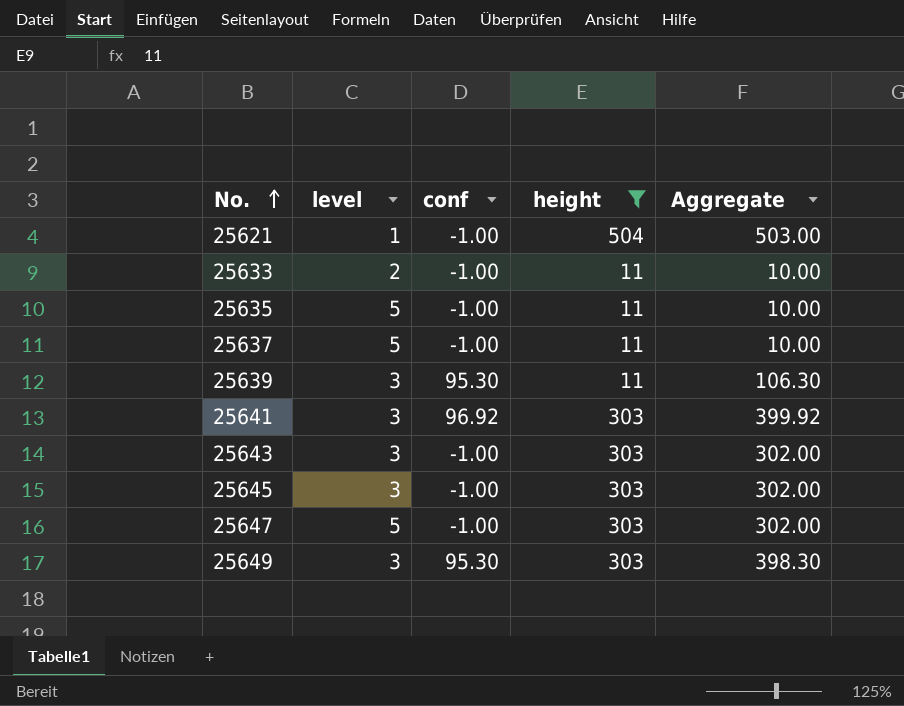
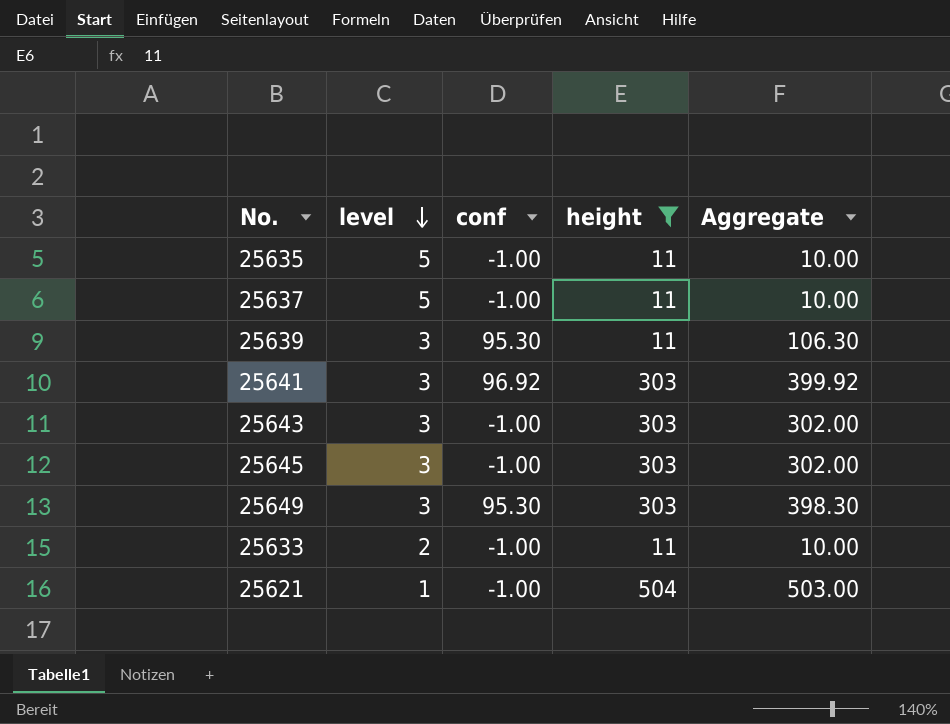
row order: No. ascending -> level descending
row 25647: 5 | -1.00 | 303 | 302.00 -> none

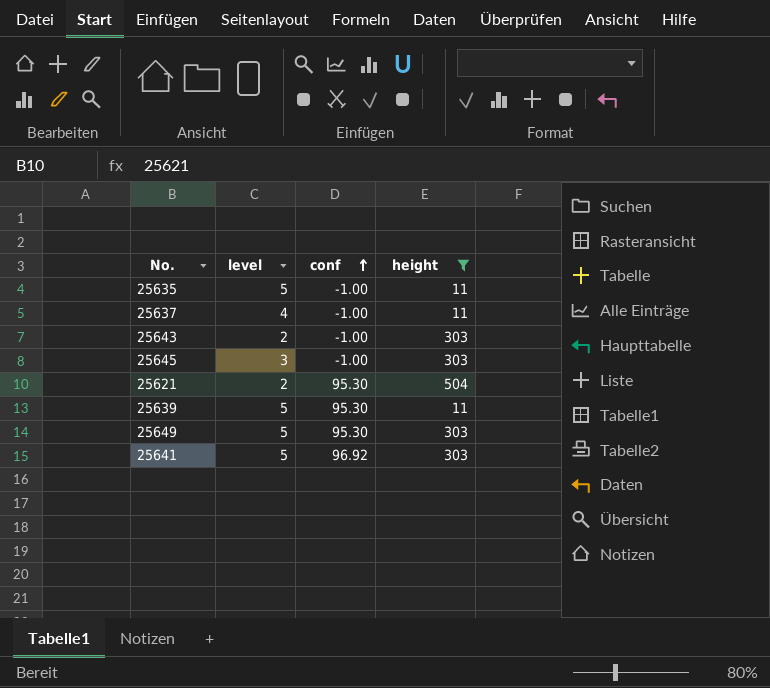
row order: level descending -> conf ascending
column Aggregate | formula: [conf] + [height] -> none
row 25633: 2 | -1.00 | 11 | 10.00 -> none
25637 | level: 5 -> 4
25643 | level: 3 -> 2
25621 | level: 1 -> 2
25621 | conf: -1.00 -> 95.30
25639 | level: 3 -> 5
25649 | level: 3 -> 5
25641 | level: 3 -> 5

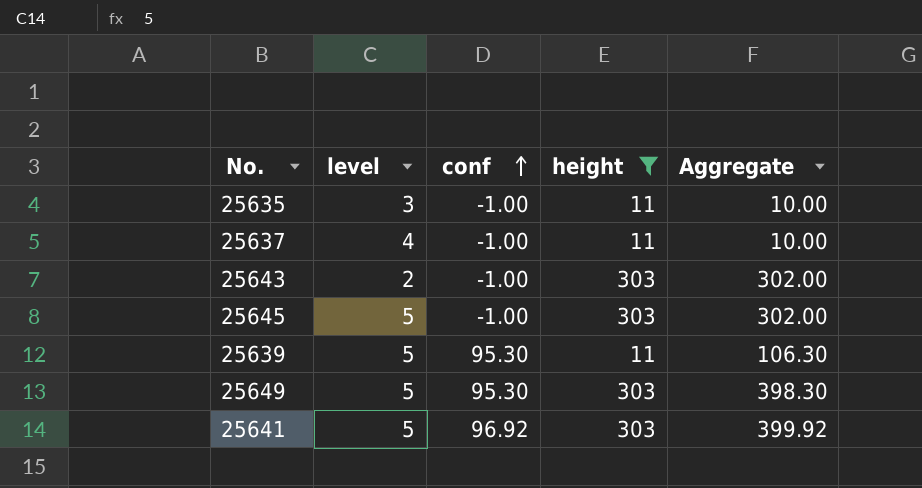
column Aggregate | formula: none -> [conf] + [height]
row 25621: 2 | 95.30 | 504 -> none
25635 | level: 5 -> 3
25645 | level: 3 -> 5

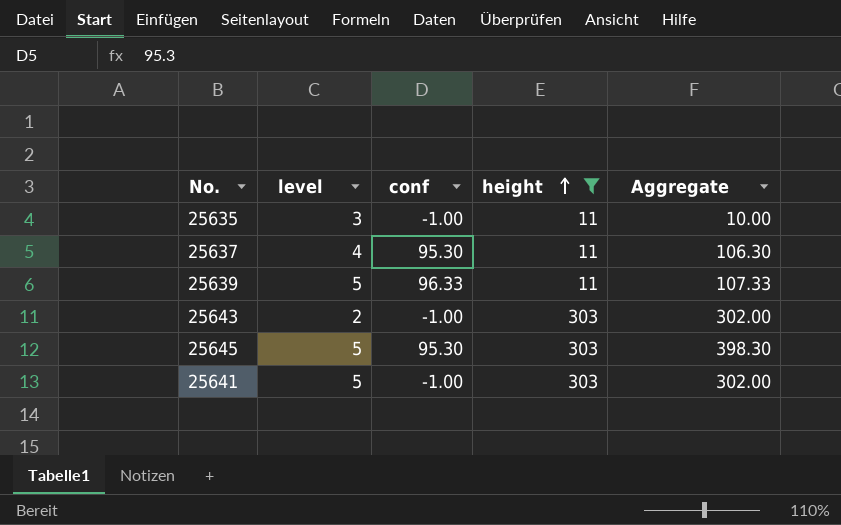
row order: conf ascending -> height ascending
row 25649: 5 | 95.30 | 303 | 398.30 -> none
25637 | conf: -1.00 -> 95.30
25637 | Aggregate: 10.00 -> 106.30
25639 | conf: 95.30 -> 96.33
25639 | Aggregate: 106.30 -> 107.33
25645 | conf: -1.00 -> 95.30
25645 | Aggregate: 302.00 -> 398.30
25641 | conf: 96.92 -> -1.00
25641 | Aggregate: 399.92 -> 302.00

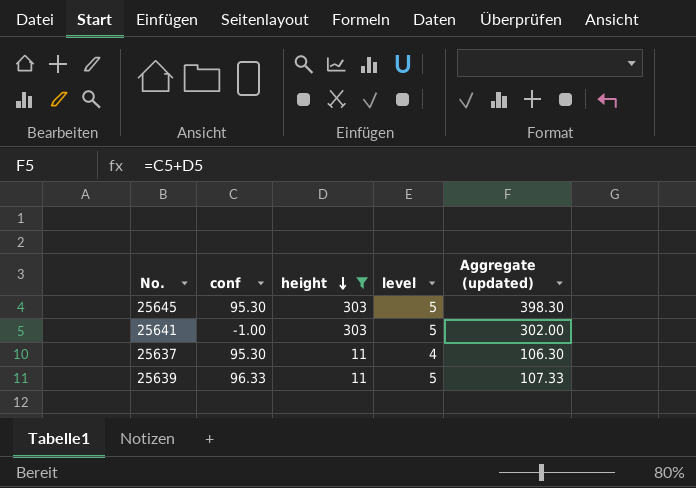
row order: height ascending -> height descending
column level | position: 2 -> 4
column name: Aggregate -> Aggregate (updated)
row 25635: 3 | -1.00 | 11 | 10.00 -> none
row 25643: 2 | -1.00 | 303 | 302.00 -> none

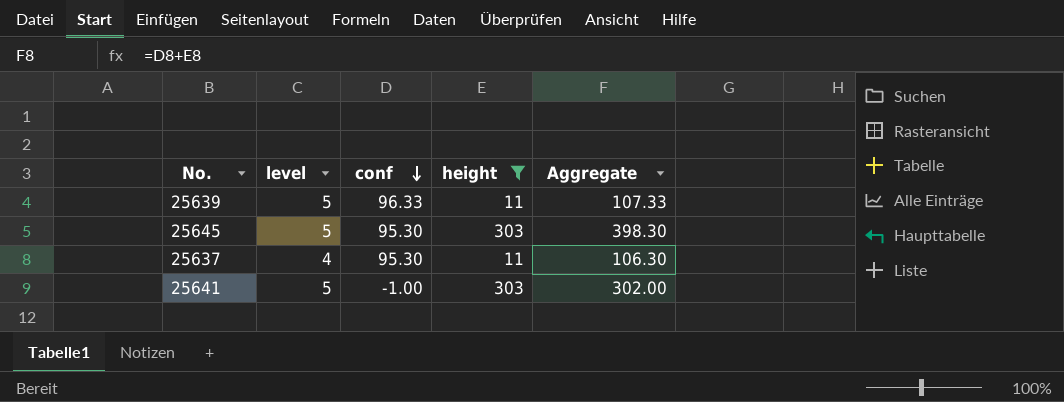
row order: height descending -> conf descending
column level | position: 4 -> 2
column name: Aggregate (updated) -> Aggregate

